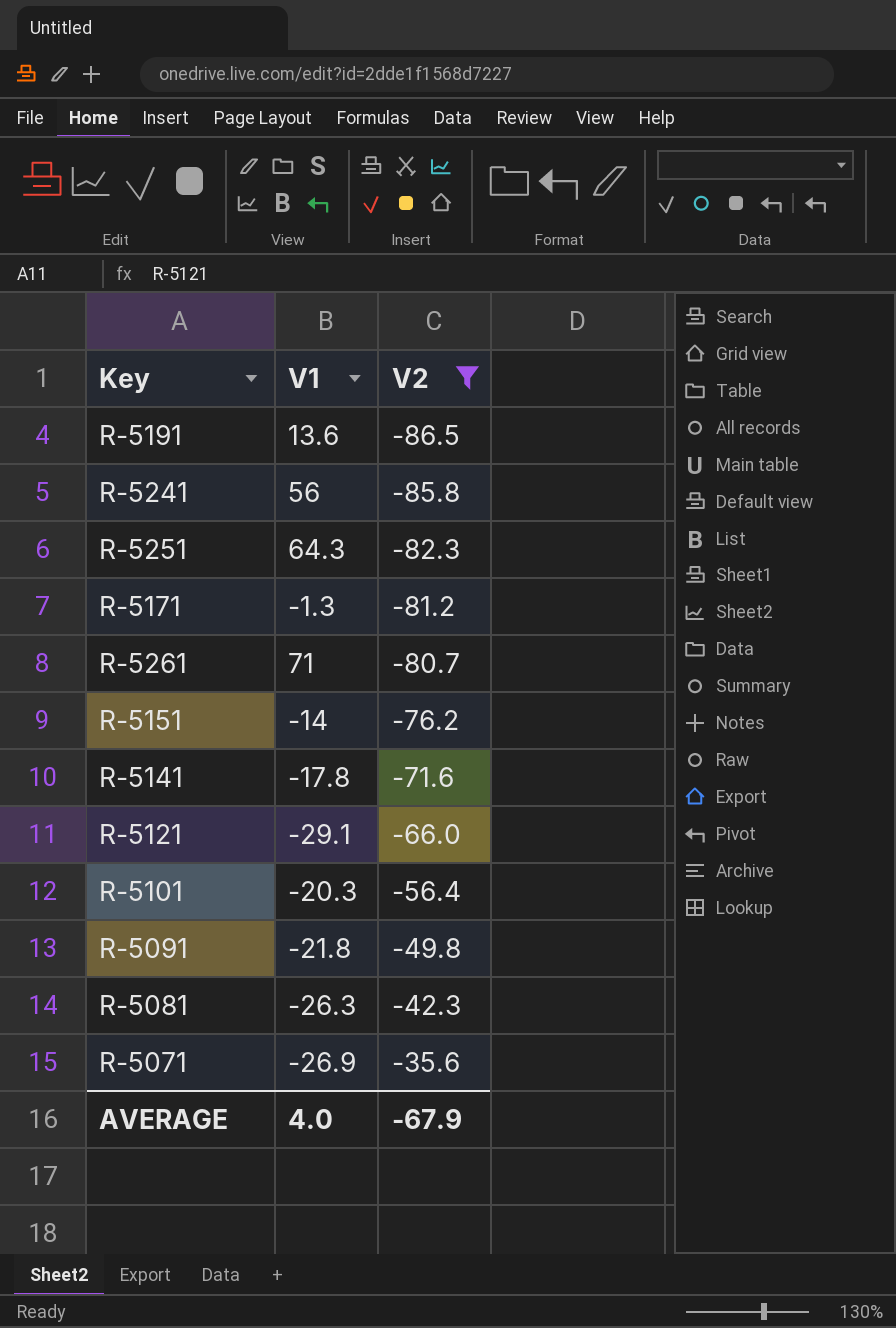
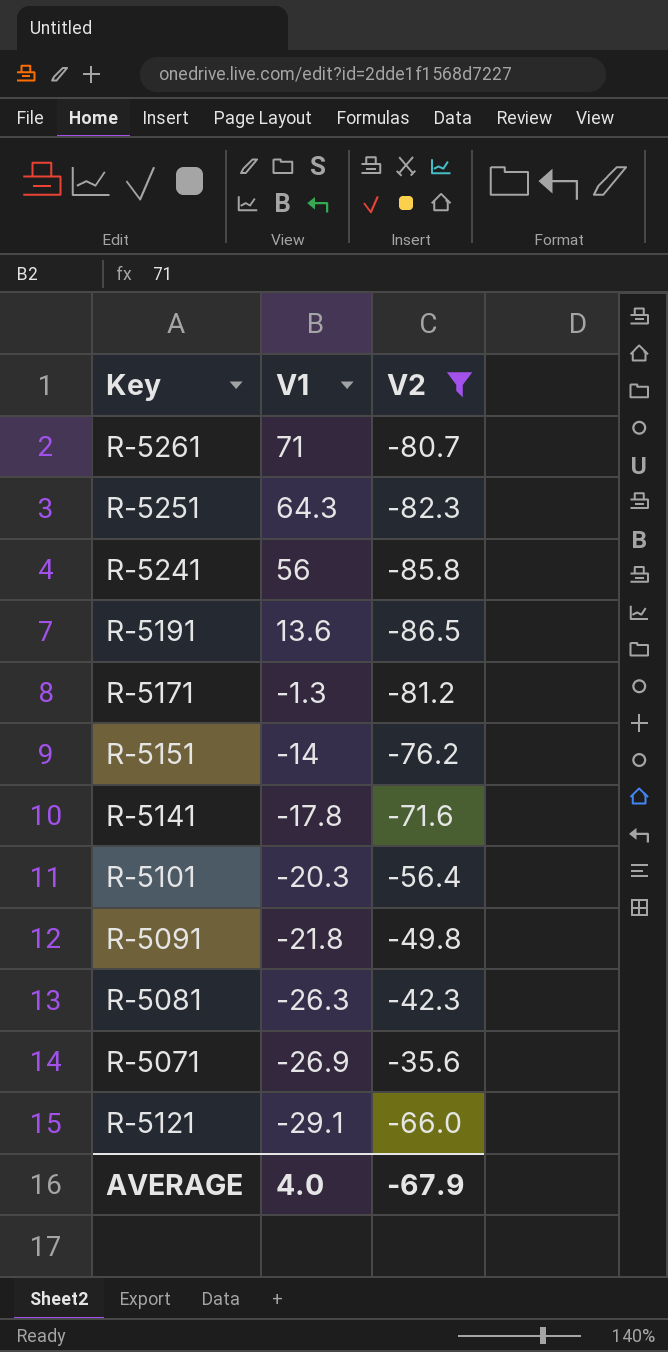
row order: V2 ascending -> V1 descending

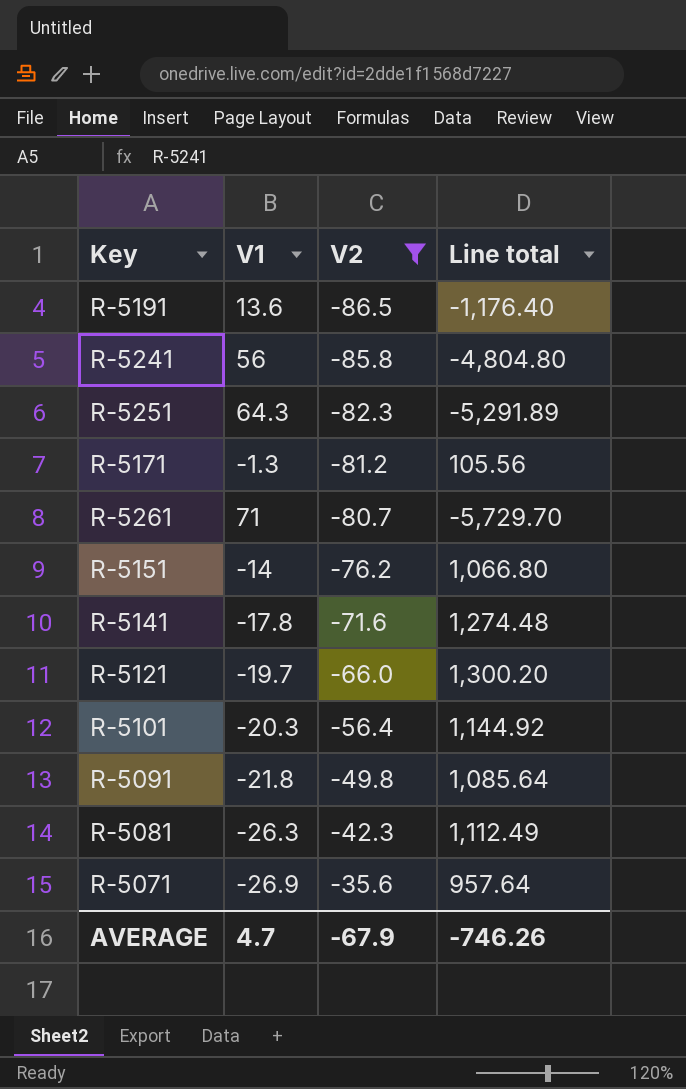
row order: V1 descending -> V2 ascending
column Line total | formula: none -> [V1] * [V2]
R-5121 | V1: -29.1 -> -19.7
AVERAGE | V1: 4.0 -> 4.7

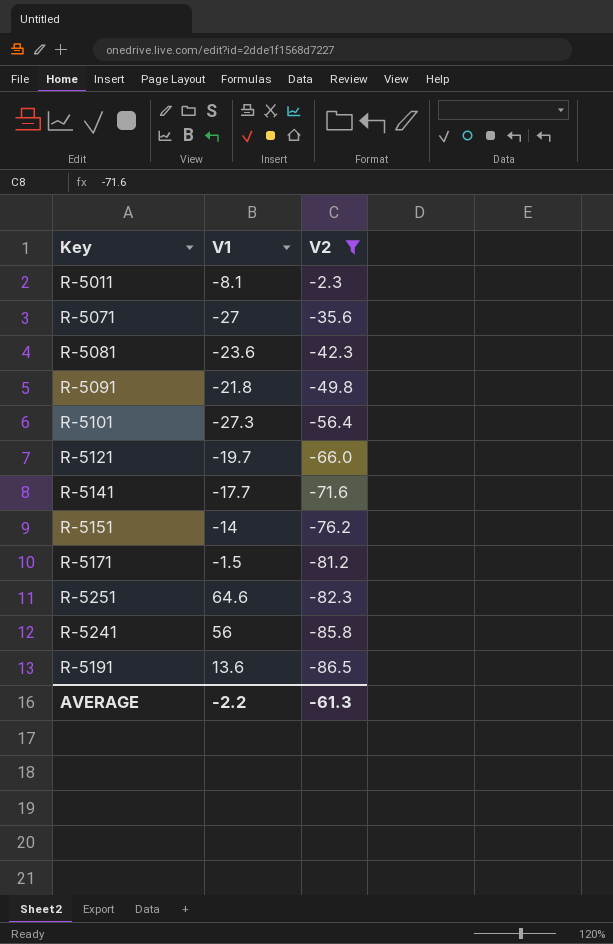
row order: V2 ascending -> V2 descending
column Line total | formula: [V1] * [V2] -> none
row R-5261: 71 | -80.7 | -5,729.70 -> none
row R-5011: none -> -8.1 | -2.3
R-5071 | V1: -26.9 -> -27
R-5081 | V1: -26.3 -> -23.6
R-5101 | V1: -20.3 -> -27.3
R-5141 | V1: -17.8 -> -17.7
R-5171 | V1: -1.3 -> -1.5
R-5251 | V1: 64.3 -> 64.6
AVERAGE | V1: 4.7 -> -2.2
AVERAGE | V2: -67.9 -> -61.3

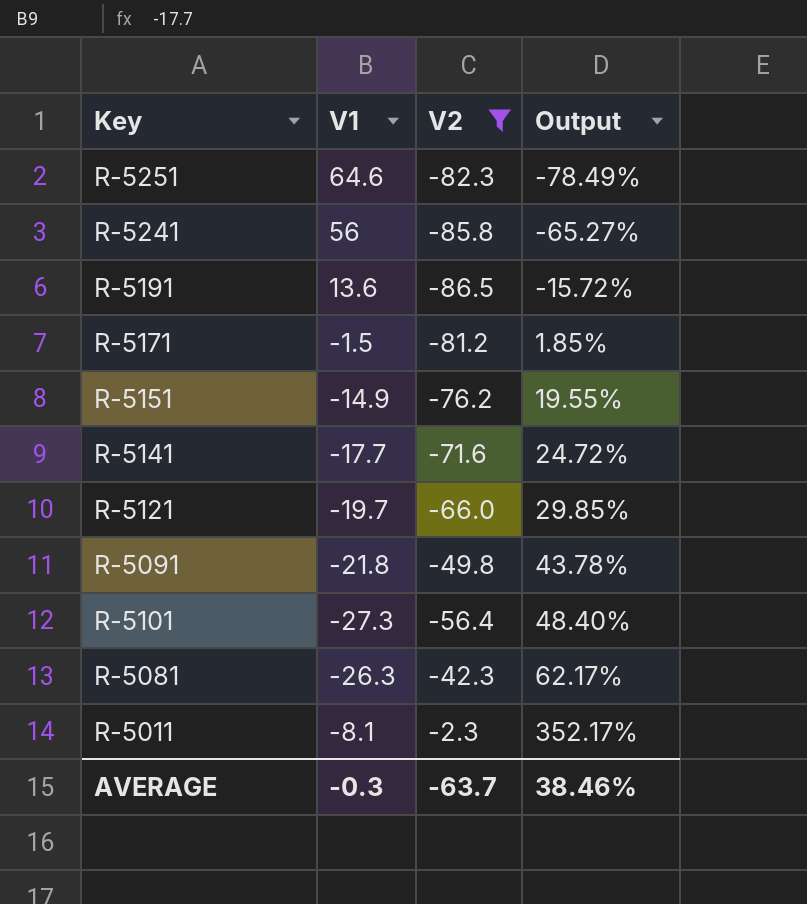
row order: V2 descending -> Output ascending
column Output | formula: none -> [V1] / [V2]
row R-5071: -27 | -35.6 -> none
R-5151 | V1: -14 -> -14.9
R-5081 | V1: -23.6 -> -26.3
AVERAGE | V1: -2.2 -> -0.3
AVERAGE | V2: -61.3 -> -63.7

